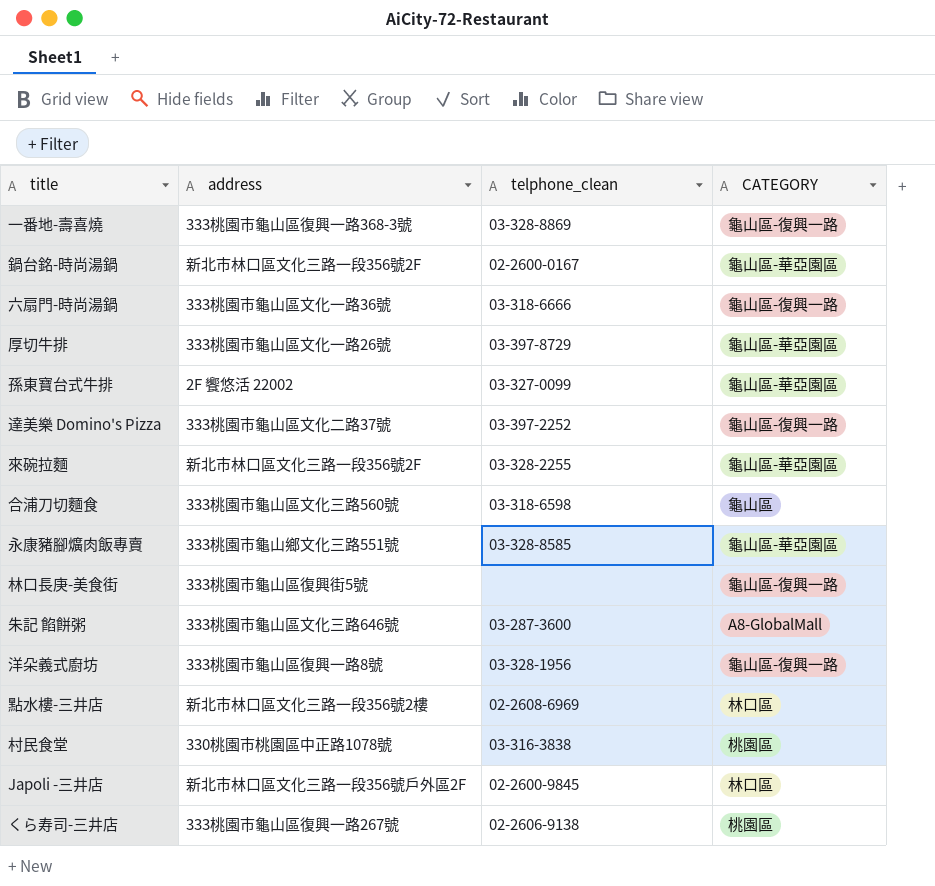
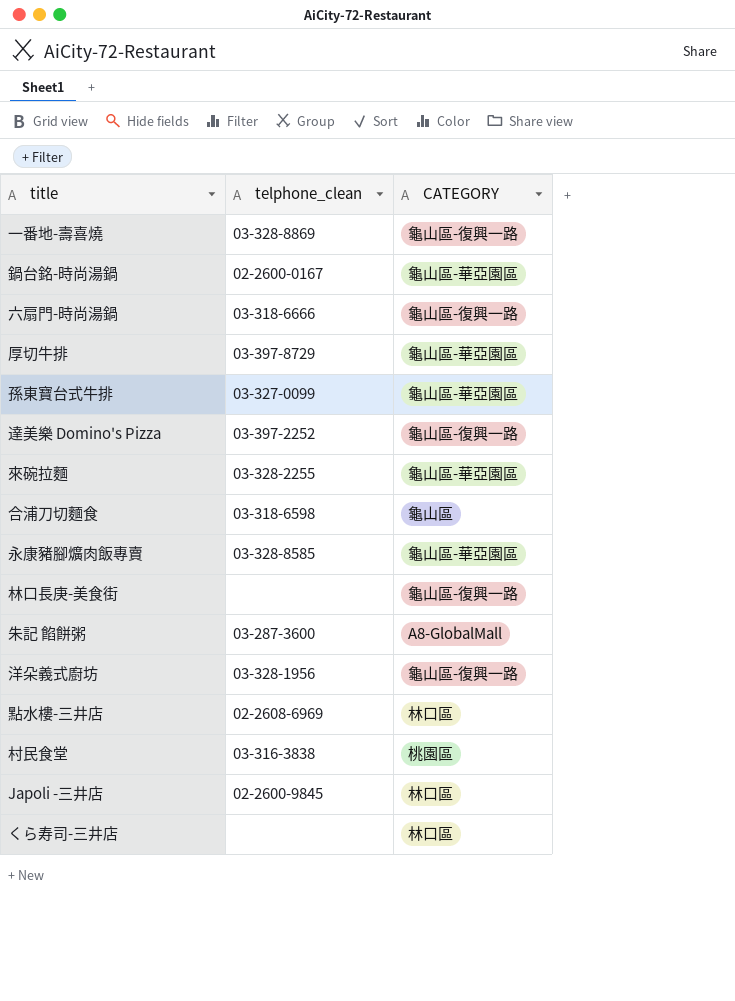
column address | position: 2 -> none
くら寿司-三井店 | telphone_clean: 02-2606-9138 -> none
くら寿司-三井店 | CATEGORY: 桃園區 -> 林口區

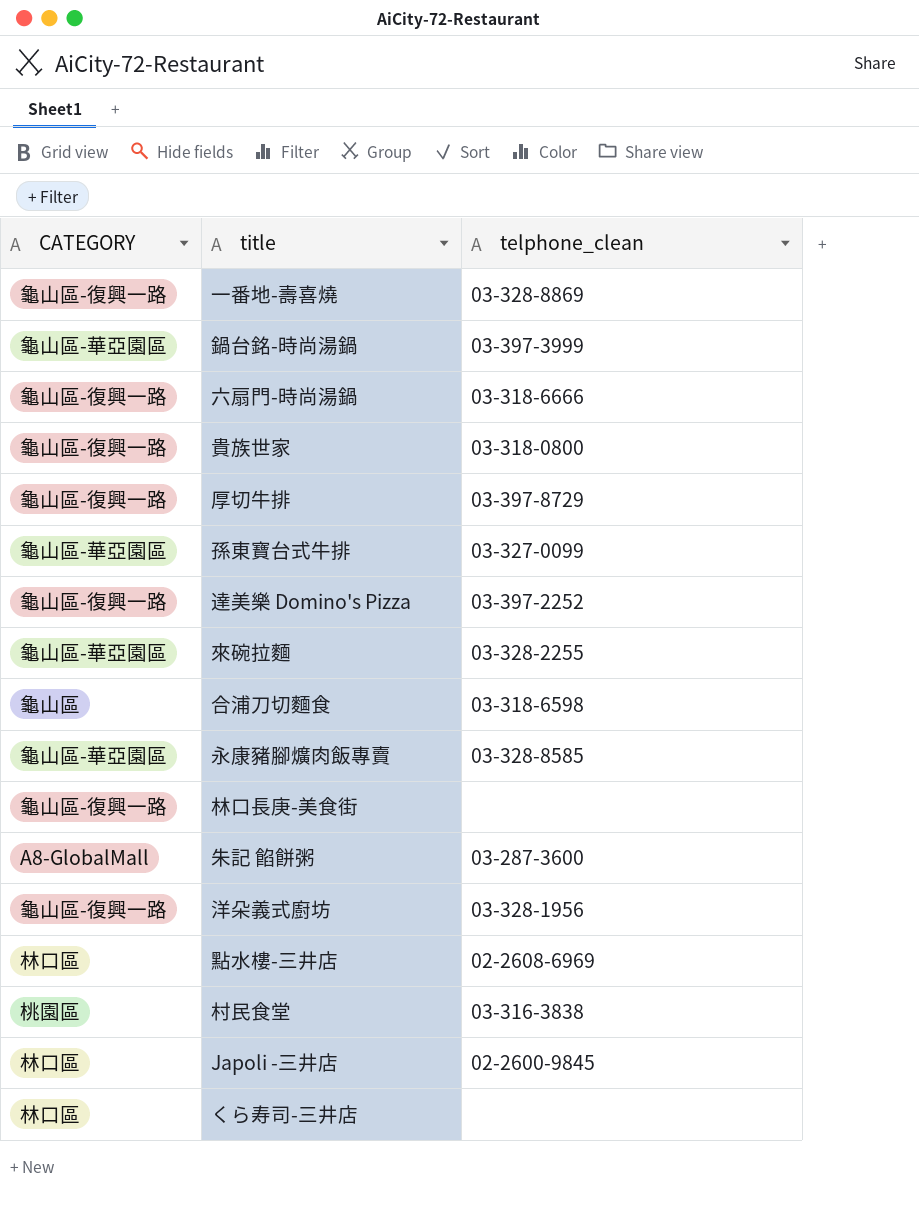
column CATEGORY | position: 3 -> 1
鍋台銘-時尚湯鍋 | telphone_clean: 02-2600-0167 -> 03-397-3999
row 貴族世家: none -> 龜山區-復興一路 | 03-318-0800
厚切牛排 | CATEGORY: 龜山區-華亞園區 -> 龜山區-復興一路

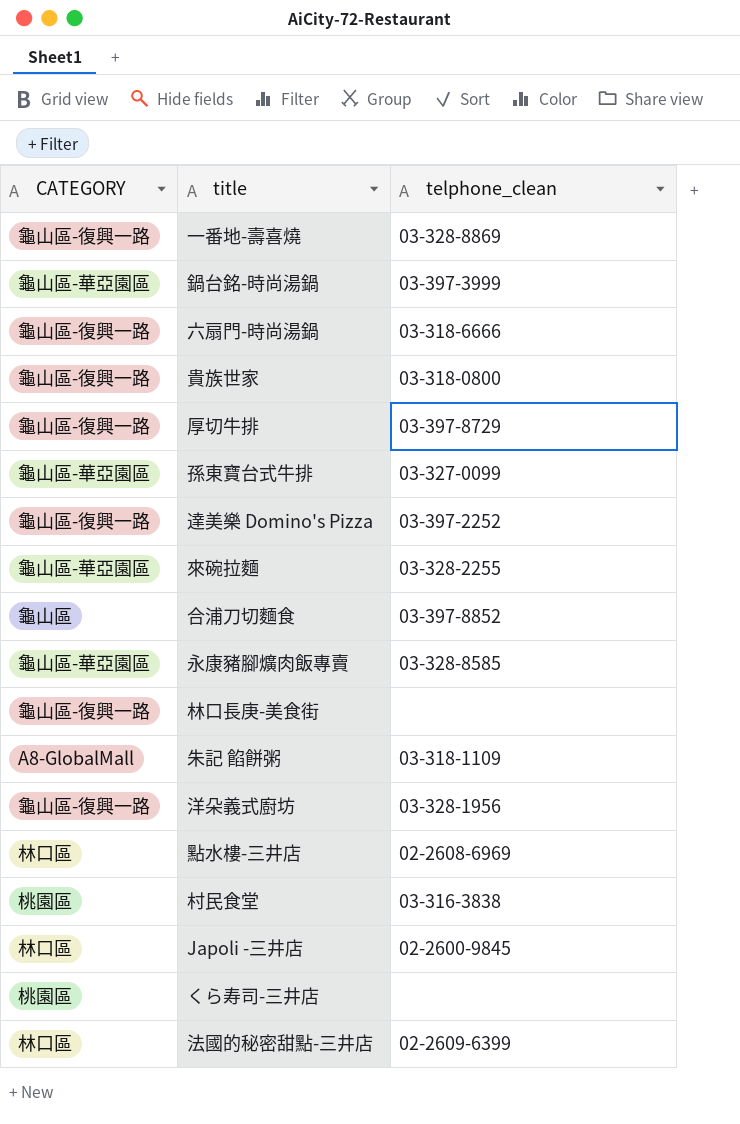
合浦刀切麵食 | telphone_clean: 03-318-6598 -> 03-397-8852
朱記 餡餅粥 | telphone_clean: 03-287-3600 -> 03-318-1109
くら寿司-三井店 | CATEGORY: 林口區 -> 桃園區
row 法國的秘密甜點-三井店: none -> 林口區 | 02-2609-6399

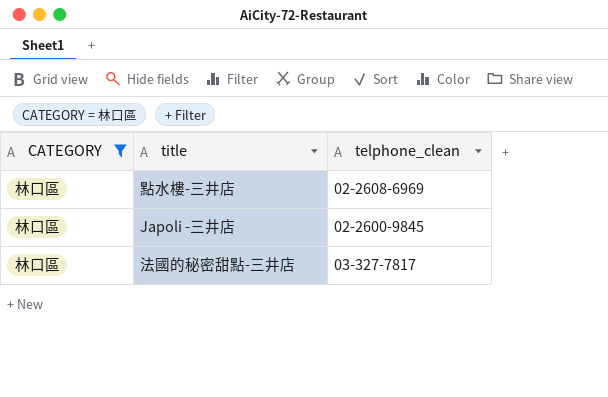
filter: none -> CATEGORY = 林口區
法國的秘密甜點-三井店 | telphone_clean: 02-2609-6399 -> 03-327-7817

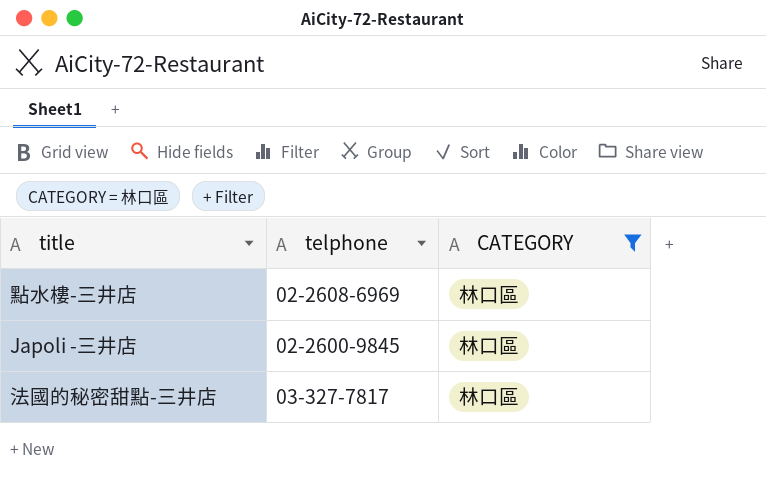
column name: telphone_clean -> telphone
column CATEGORY | position: 1 -> 3

